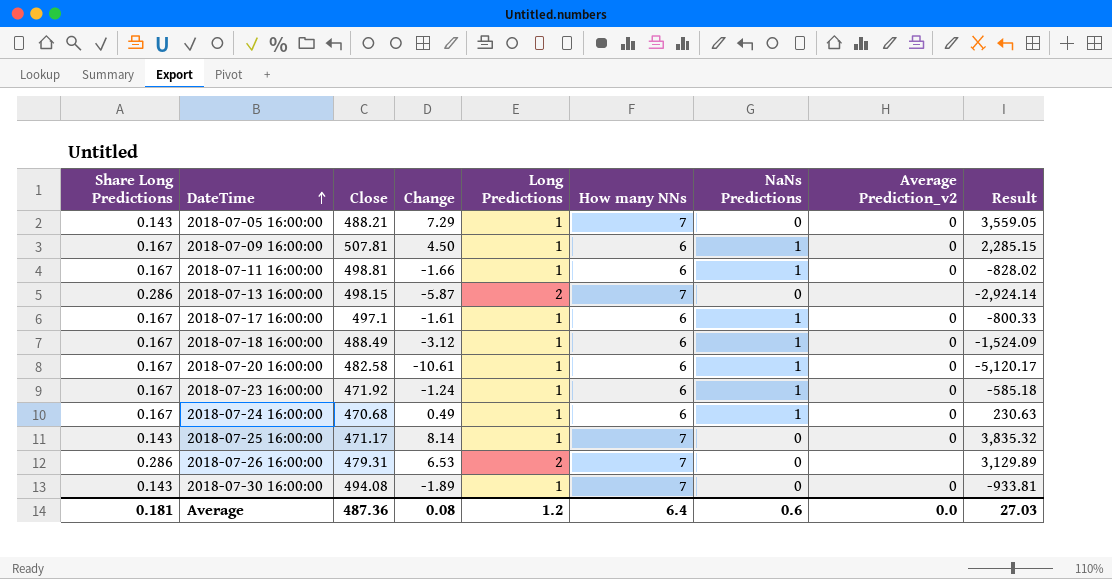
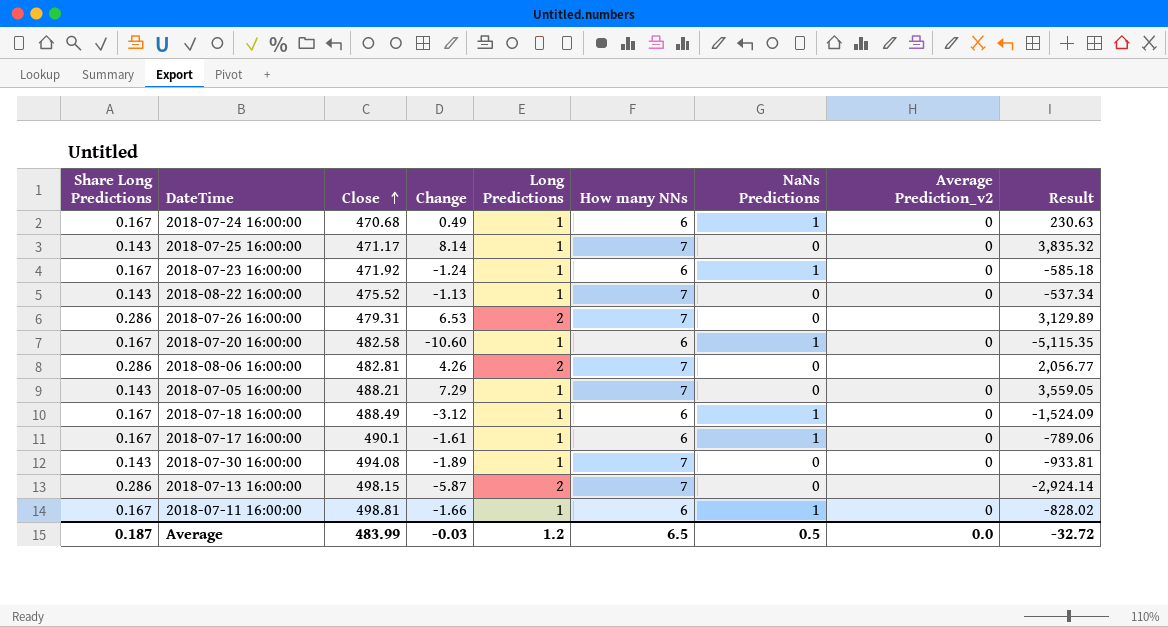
row order: DateTime ascending -> Close ascending
row 2018-07-09 16:00:00: 0.167 | 507.81 | 4.50 | 1 | 6 | 1 | 0 | 2,285.15 -> none
row 2018-08-22 16:00:00: none -> 0.143 | 475.52 | -1.13 | 1 | 7 | 0 | 0 | -537.34
2018-07-20 16:00:00 | Change: -10.61 -> -10.60
2018-07-20 16:00:00 | Result: -5,120.17 -> -5,115.35
row 2018-08-06 16:00:00: none -> 0.286 | 482.81 | 4.26 | 2 | 7 | 0 | none | 2,056.77
2018-07-17 16:00:00 | Close: 497.1 -> 490.1
2018-07-17 16:00:00 | Result: -800.33 -> -789.06
Average | Share Long Predictions: 0.181 -> 0.187
Average | Close: 487.36 -> 483.99
Average | Change: 0.08 -> -0.03
Average | How many NNs: 6.4 -> 6.5
Average | NaNs Predictions: 0.6 -> 0.5
Average | Result: 27.03 -> -32.72

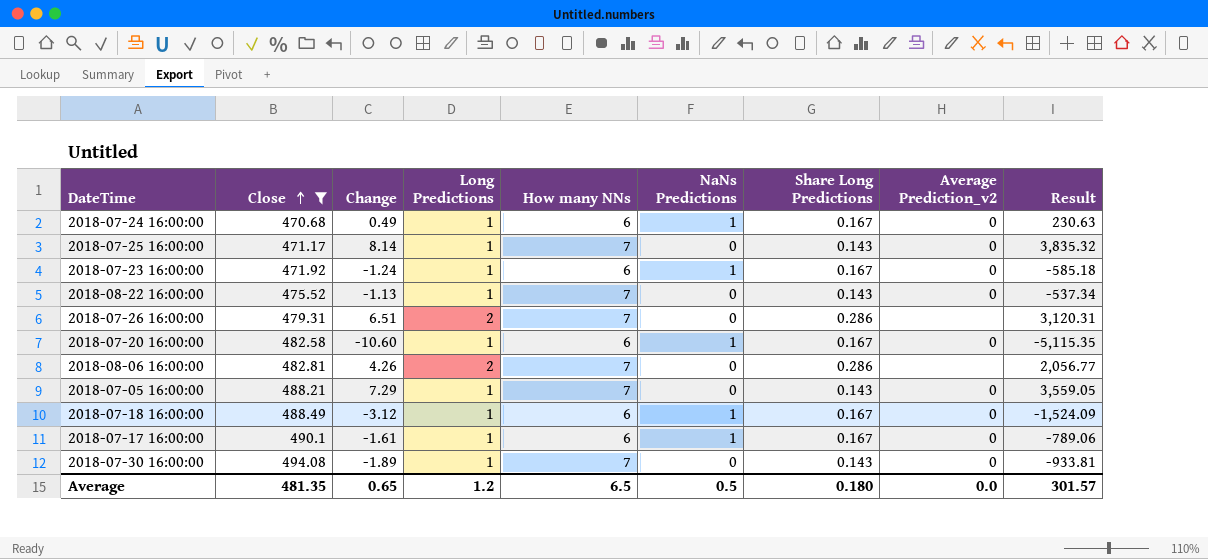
filter: none -> Close <= 494.08
column Share Long Predictions | position: 1 -> 7
2018-07-26 16:00:00 | Change: 6.53 -> 6.51
2018-07-26 16:00:00 | Result: 3,129.89 -> 3,120.31
Average | Close: 483.99 -> 481.35
Average | Change: -0.03 -> 0.65
Average | Share Long Predictions: 0.187 -> 0.180
Average | Result: -32.72 -> 301.57

